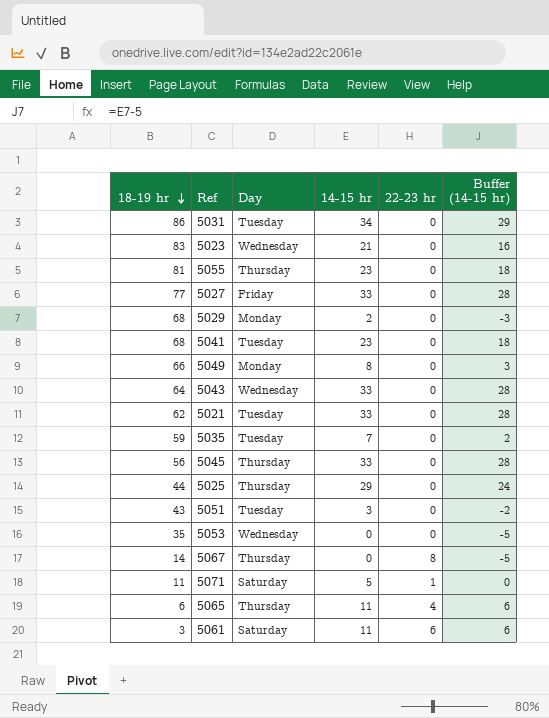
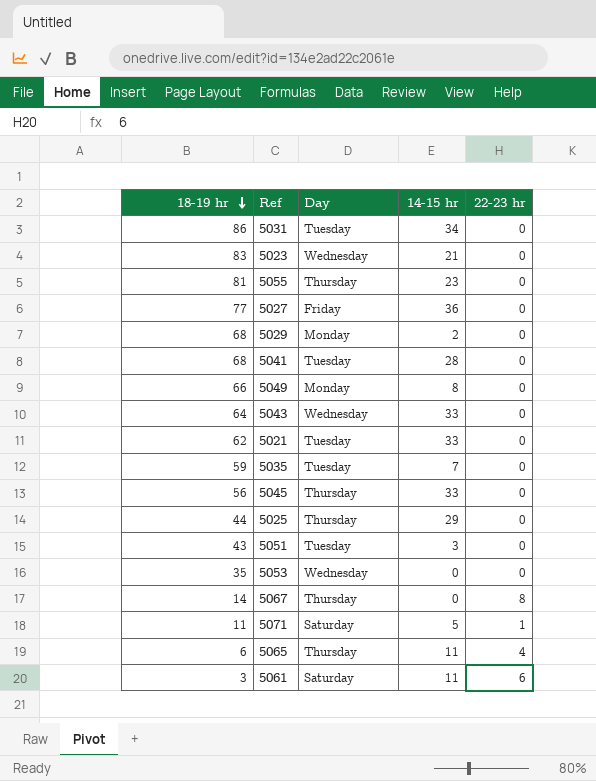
column Buffer (14-15 hr) | formula: [14-15 hr] - 5 -> none
5027 | 14-15 hr: 33 -> 36
5041 | 14-15 hr: 23 -> 28

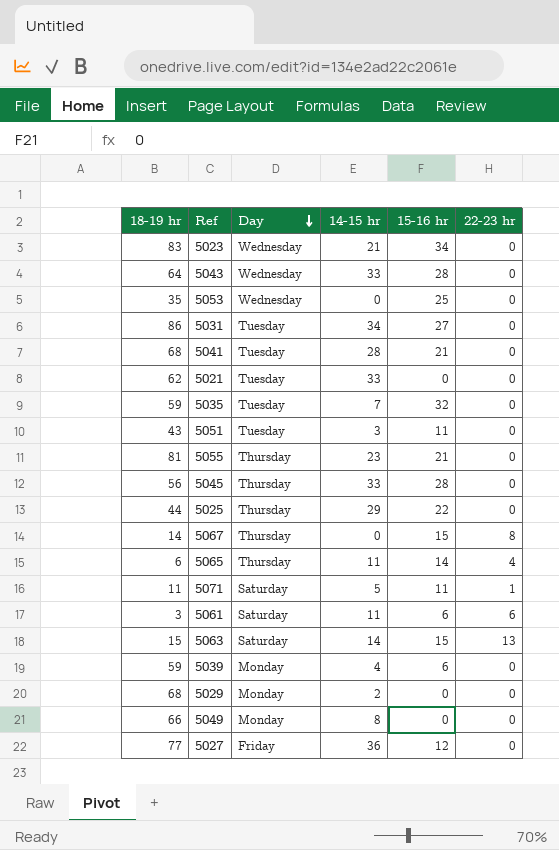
row order: 18-19 hr descending -> Day descending
column 15-16 hr | position: none -> 5
row 5063: none -> 15 | Saturday | 14 | 15 | 13
row 5039: none -> 59 | Monday | 4 | 6 | 0

